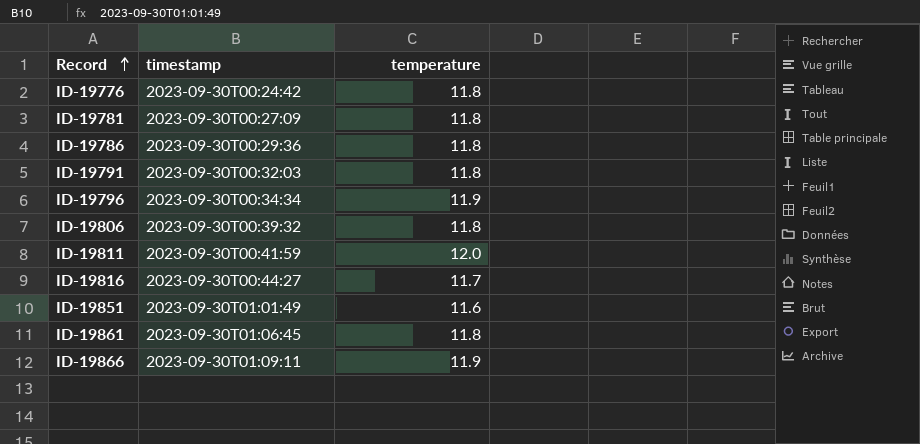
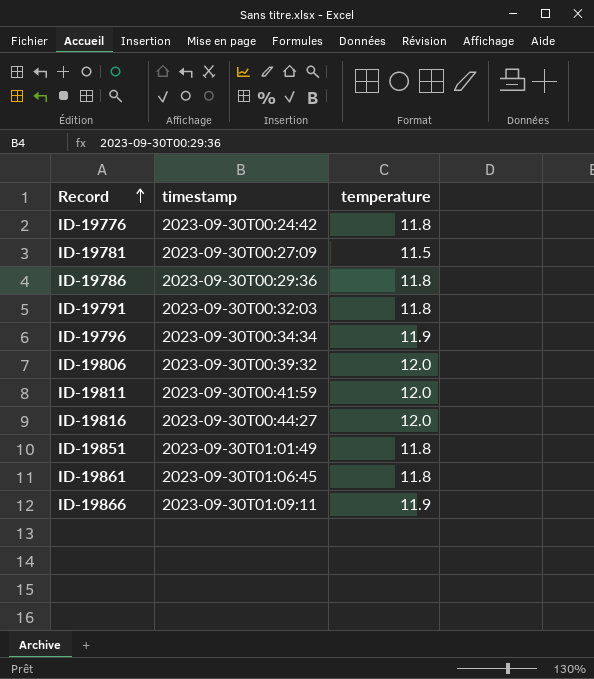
ID-19781 | temperature: 11.8 -> 11.5
ID-19806 | temperature: 11.8 -> 12.0
ID-19816 | temperature: 11.7 -> 12.0
ID-19851 | temperature: 11.6 -> 11.8

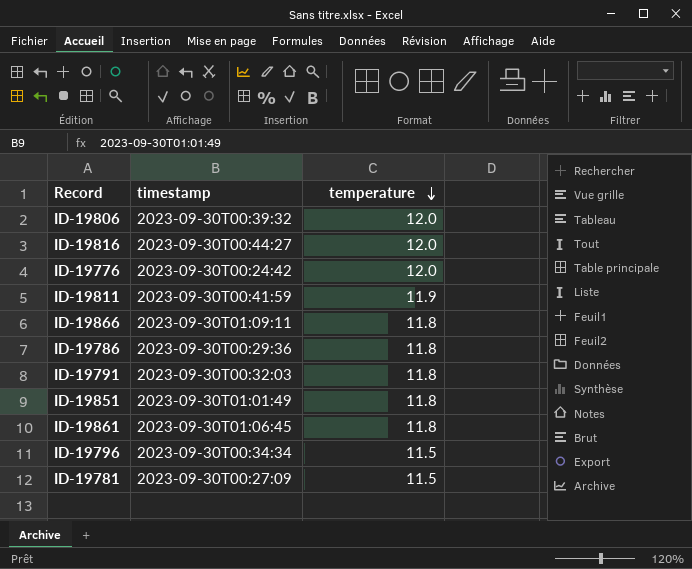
row order: Record ascending -> temperature descending
ID-19776 | temperature: 11.8 -> 12.0
ID-19811 | temperature: 12.0 -> 11.9
ID-19866 | temperature: 11.9 -> 11.8
ID-19796 | temperature: 11.9 -> 11.5

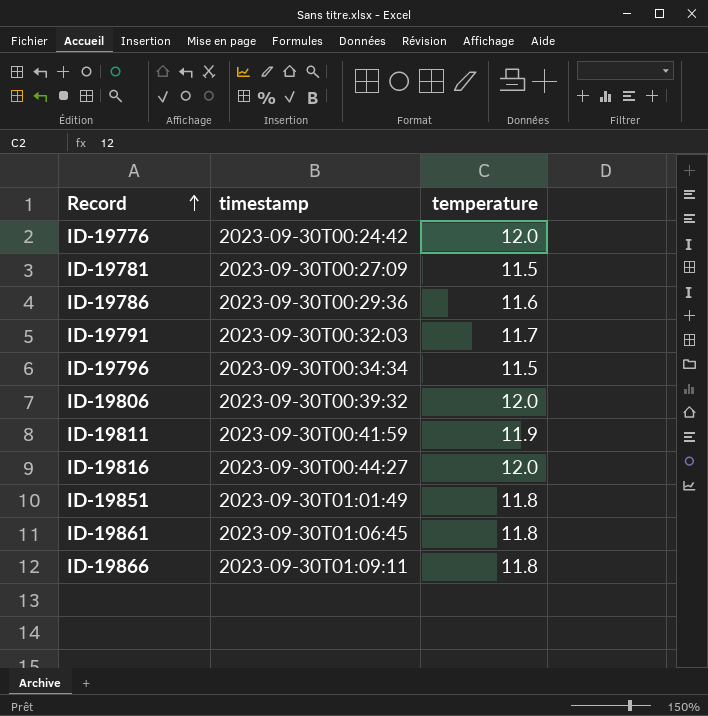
row order: temperature descending -> Record ascending
ID-19786 | temperature: 11.8 -> 11.6
ID-19791 | temperature: 11.8 -> 11.7

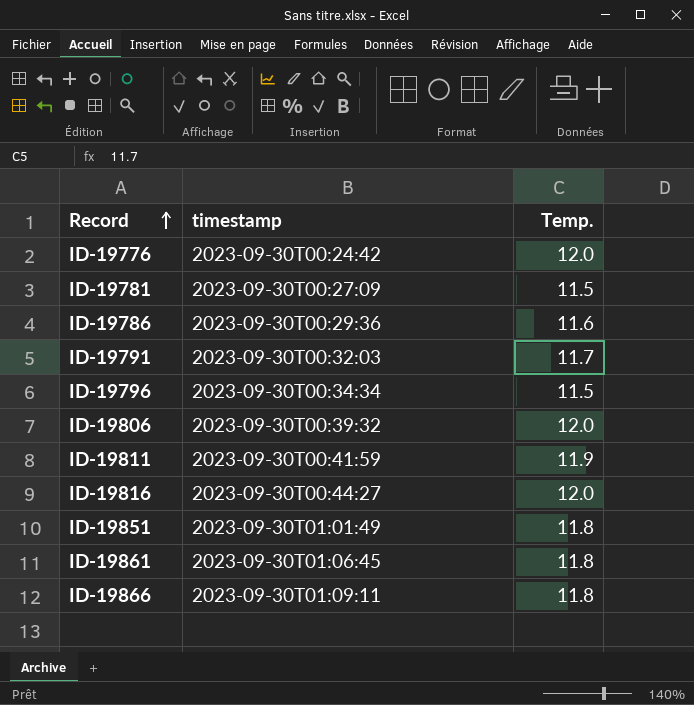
column name: temperature -> Temp.

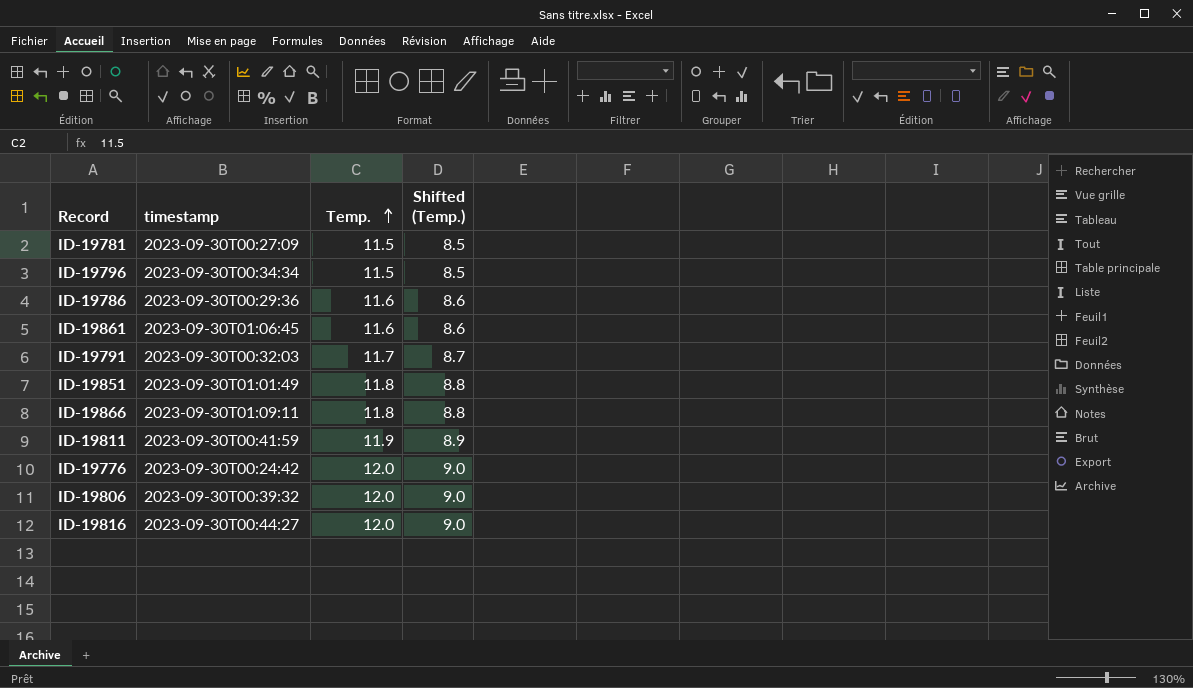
row order: Record ascending -> Temp. ascending
column Shifted (Temp.) | formula: none -> [Temp.] - 3
ID-19861 | Temp.: 11.8 -> 11.6

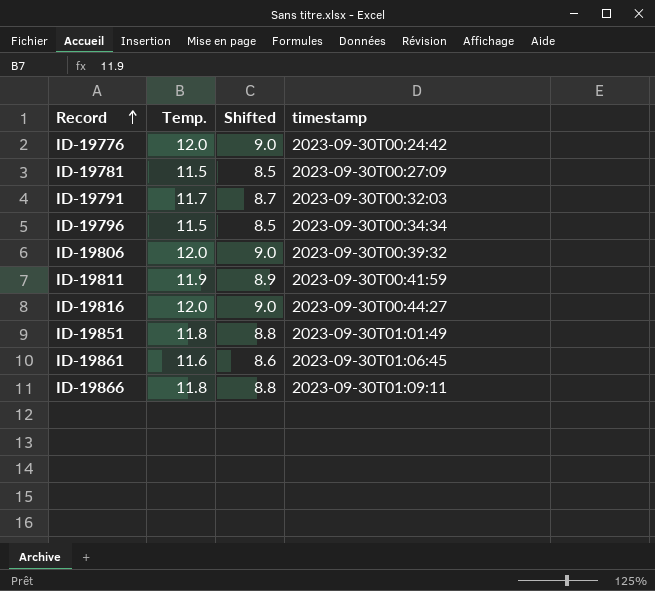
row order: Temp. ascending -> Record ascending
column name: Shifted (Temp.) -> Shifted
column timestamp | position: 2 -> 4
row ID-19786: 2023-09-30T00:29:36 | 11.6 | 8.6 -> none

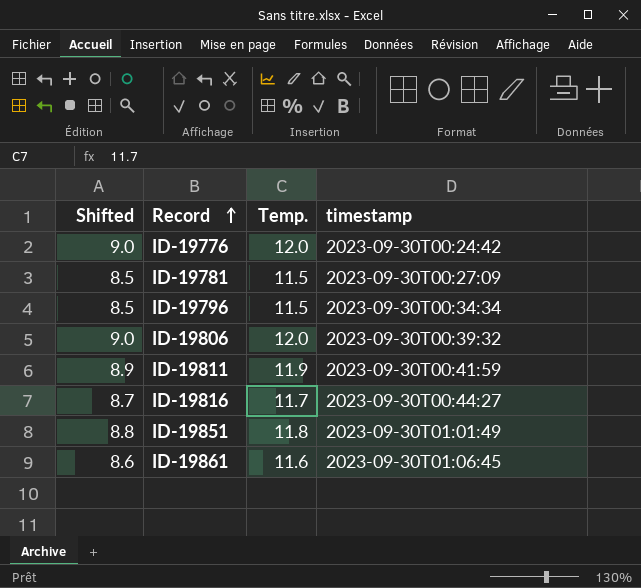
column Shifted | position: 3 -> 1
row ID-19791: 11.7 | 8.7 | 2023-09-30T00:32:03 -> none
row ID-19866: 11.8 | 8.8 | 2023-09-30T01:09:11 -> none
ID-19816 | Shifted: 9.0 -> 8.7
ID-19816 | Temp.: 12.0 -> 11.7

